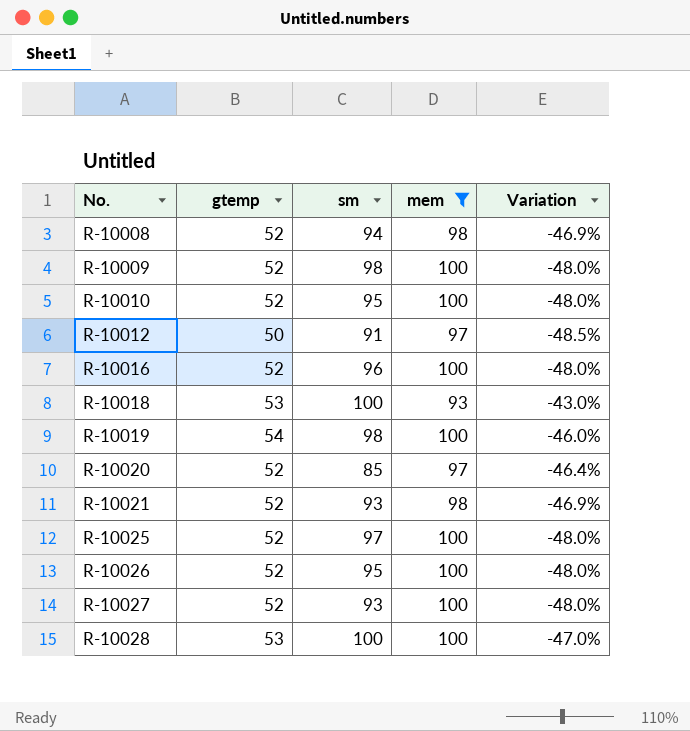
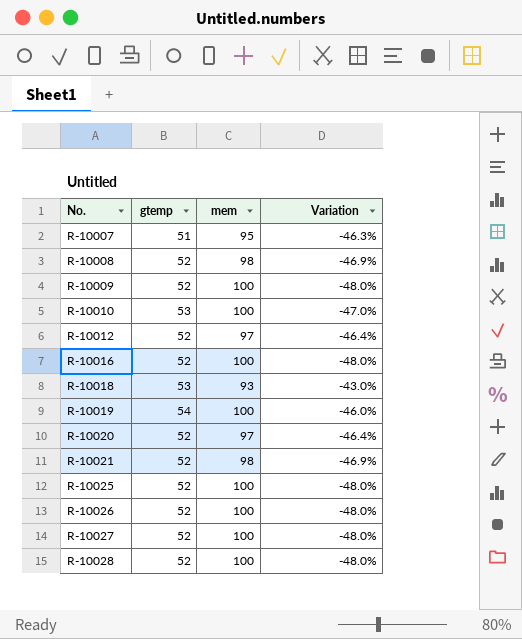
filter: mem != 95 -> none
column sm | position: 3 -> none
R-10010 | gtemp: 52 -> 53
R-10010 | Variation: -48.0% -> -47.0%
R-10012 | gtemp: 50 -> 52
R-10012 | Variation: -48.5% -> -46.4%
R-10028 | gtemp: 53 -> 52
R-10028 | Variation: -47.0% -> -48.0%

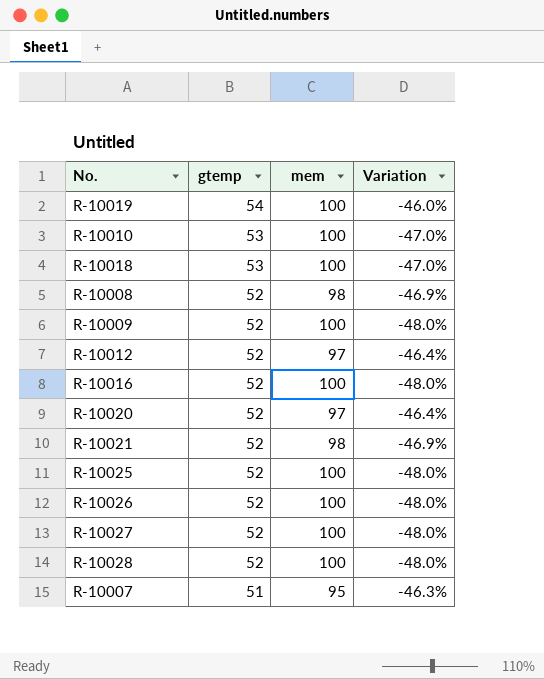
row order: No. ascending -> gtemp descending
R-10018 | mem: 93 -> 100
R-10018 | Variation: -43.0% -> -47.0%

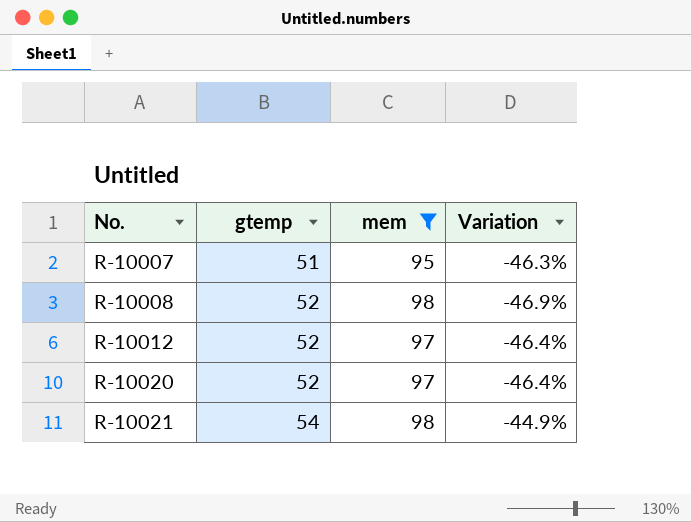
filter: none -> mem != 100
row order: gtemp descending -> No. ascending
R-10021 | gtemp: 52 -> 54
R-10021 | Variation: -46.9% -> -44.9%

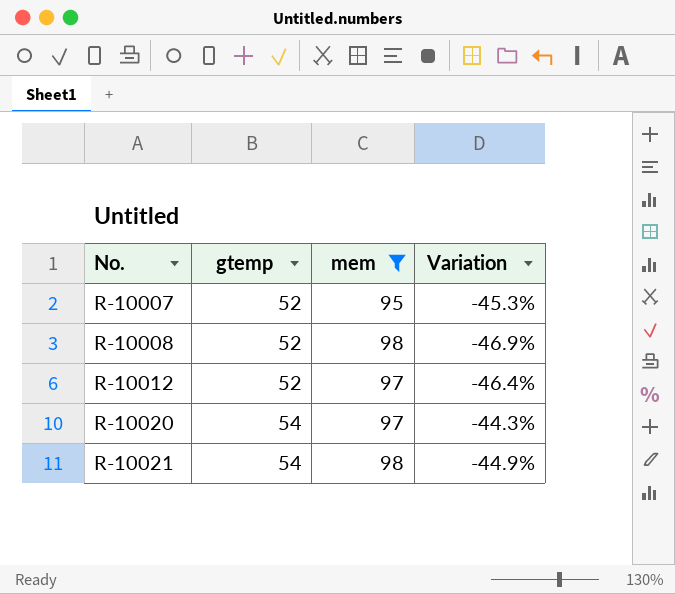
R-10007 | gtemp: 51 -> 52
R-10007 | Variation: -46.3% -> -45.3%
R-10020 | gtemp: 52 -> 54
R-10020 | Variation: -46.4% -> -44.3%

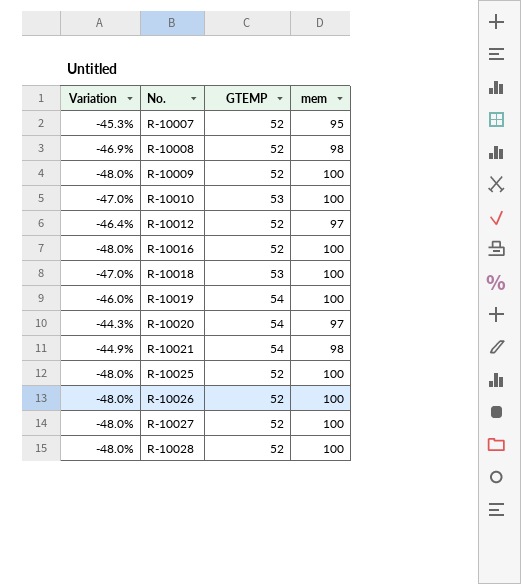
filter: mem != 100 -> none
column Variation | position: 4 -> 1
column name: gtemp -> GTEMP

